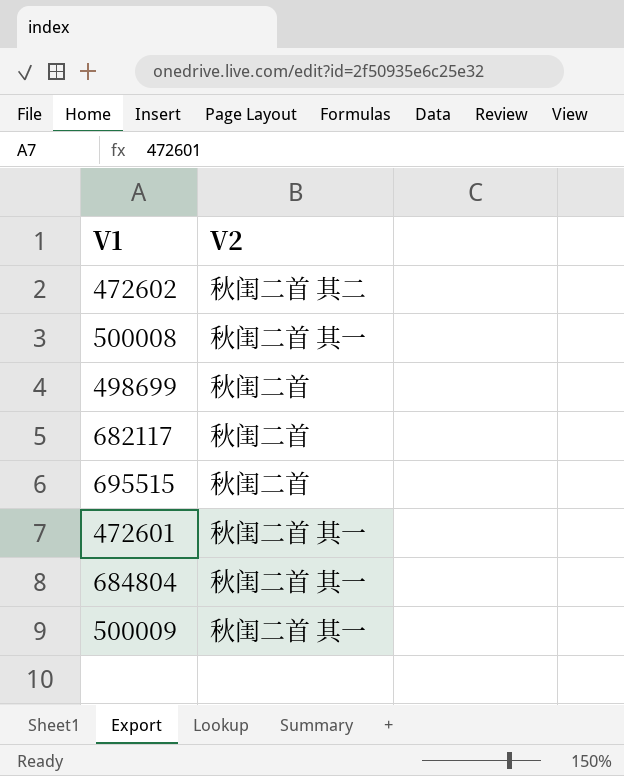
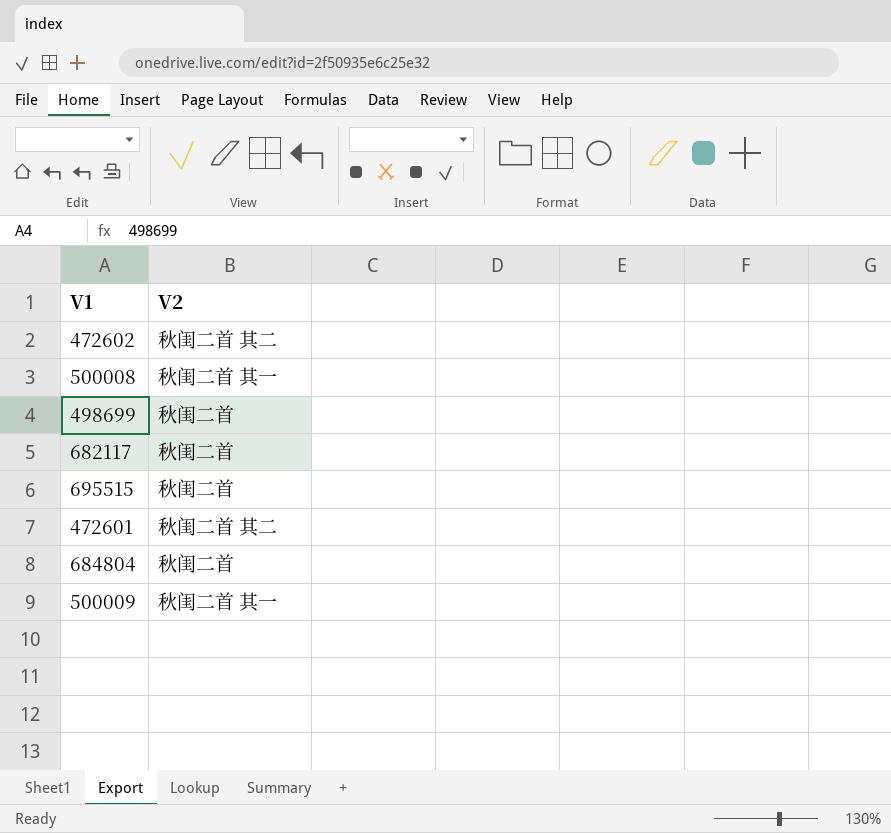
472601 | V2: 秋闺二首 其一 -> 秋闺二首 其二
684804 | V2: 秋闺二首 其一 -> 秋闺二首

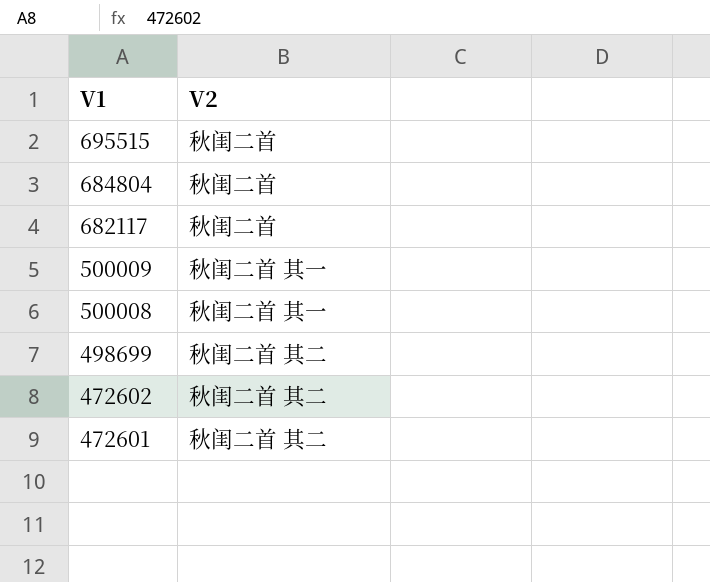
row order: none -> V1 descending
498699 | V2: 秋闺二首 -> 秋闺二首 其二

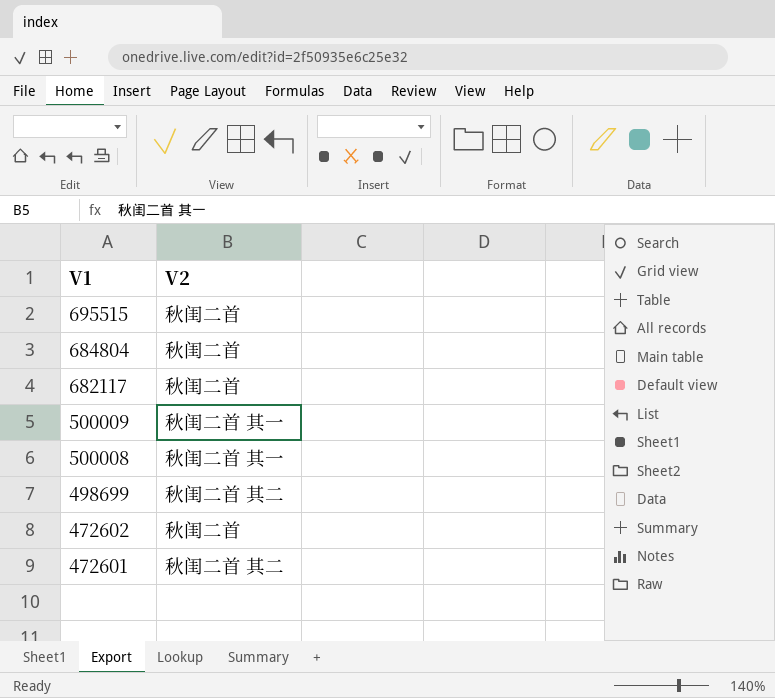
472602 | V2: 秋闺二首 其二 -> 秋闺二首

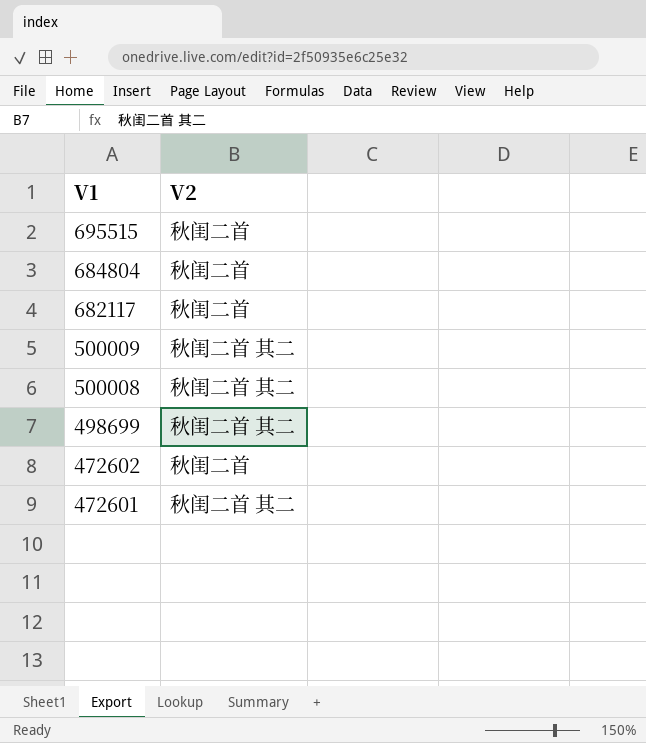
500009 | V2: 秋闺二首 其一 -> 秋闺二首 其二
500008 | V2: 秋闺二首 其一 -> 秋闺二首 其二

